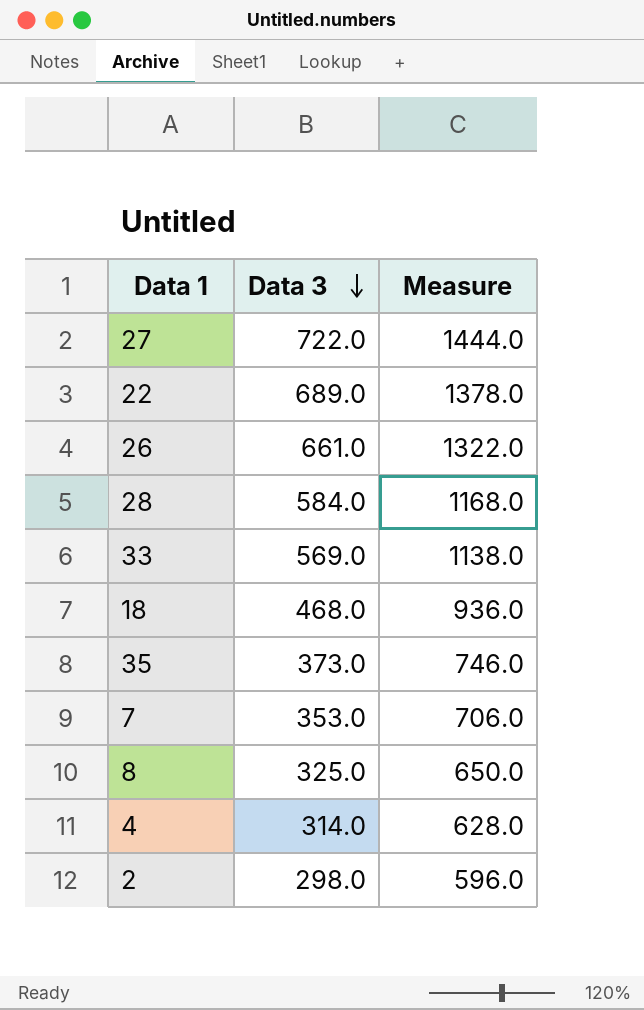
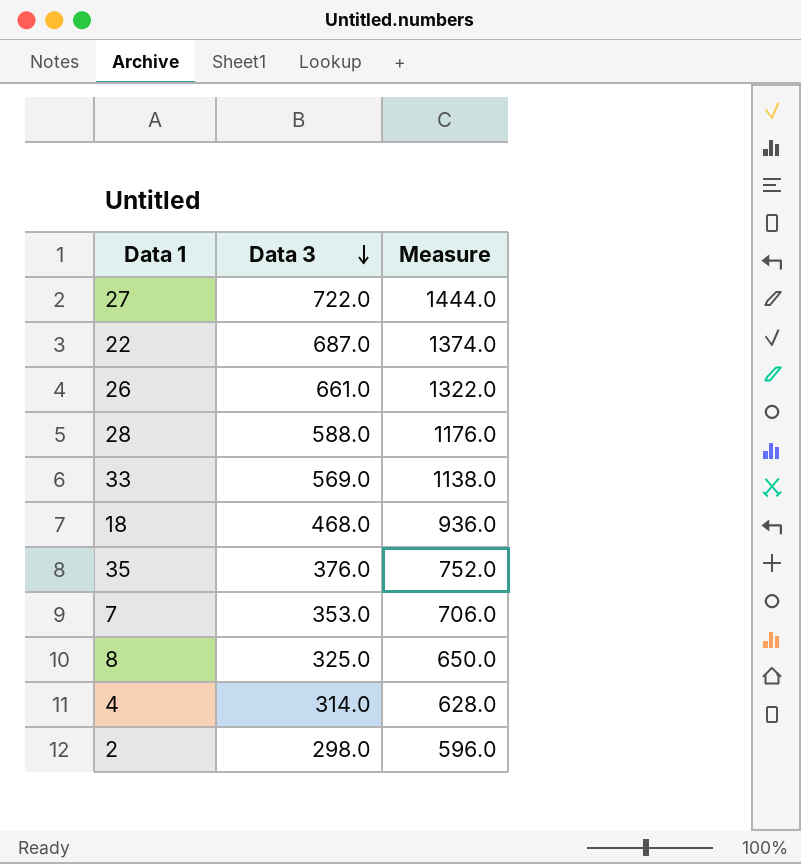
22 | Data 3: 689.0 -> 687.0
22 | Measure: 1378.0 -> 1374.0
28 | Data 3: 584.0 -> 588.0
28 | Measure: 1168.0 -> 1176.0
35 | Data 3: 373.0 -> 376.0
35 | Measure: 746.0 -> 752.0

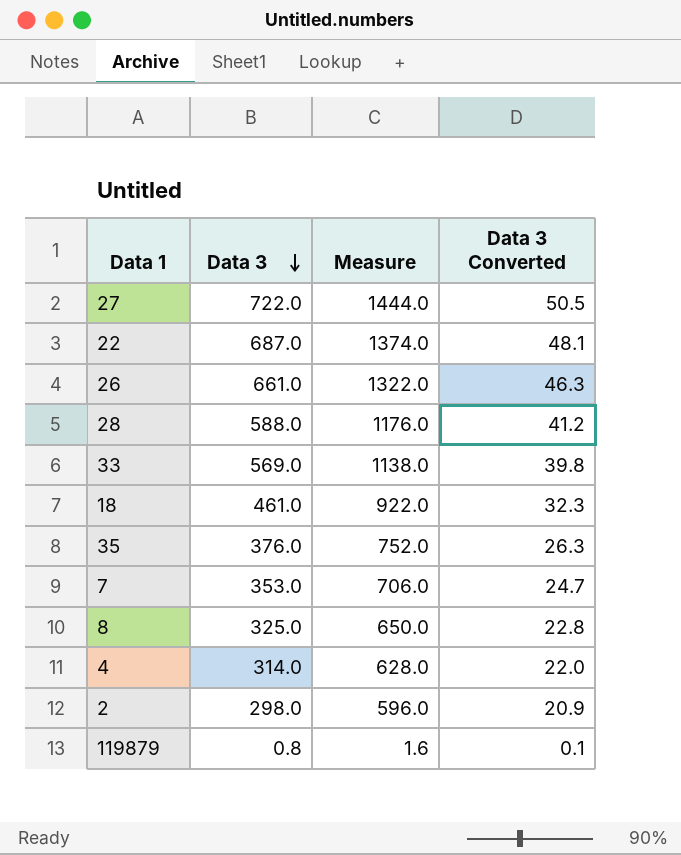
column Data 3 Converted | formula: none -> [Data 3] * 0.07
18 | Data 3: 468.0 -> 461.0
18 | Measure: 936.0 -> 922.0
row 119879: none -> 0.8 | 1.6 | 0.1

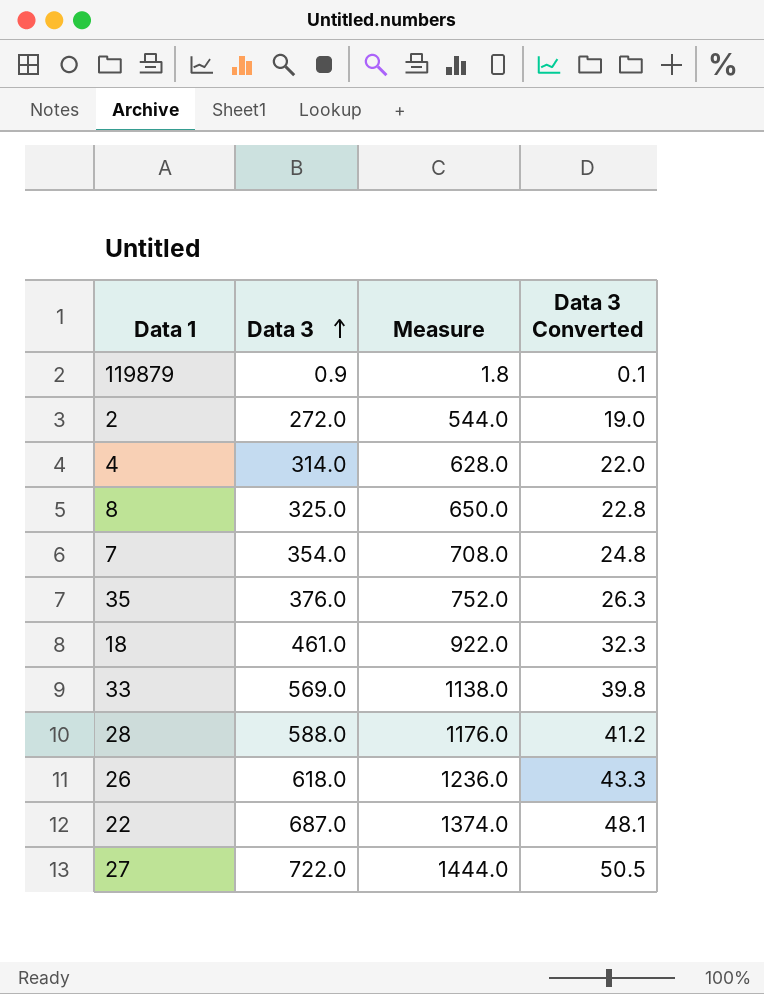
row order: Data 3 descending -> Data 3 ascending
119879 | Data 3: 0.8 -> 0.9
119879 | Measure: 1.6 -> 1.8
2 | Data 3: 298.0 -> 272.0
2 | Measure: 596.0 -> 544.0
2 | Data 3 Converted: 20.9 -> 19.0
7 | Data 3: 353.0 -> 354.0
7 | Measure: 706.0 -> 708.0
7 | Data 3 Converted: 24.7 -> 24.8
26 | Data 3: 661.0 -> 618.0
26 | Measure: 1322.0 -> 1236.0
26 | Data 3 Converted: 46.3 -> 43.3

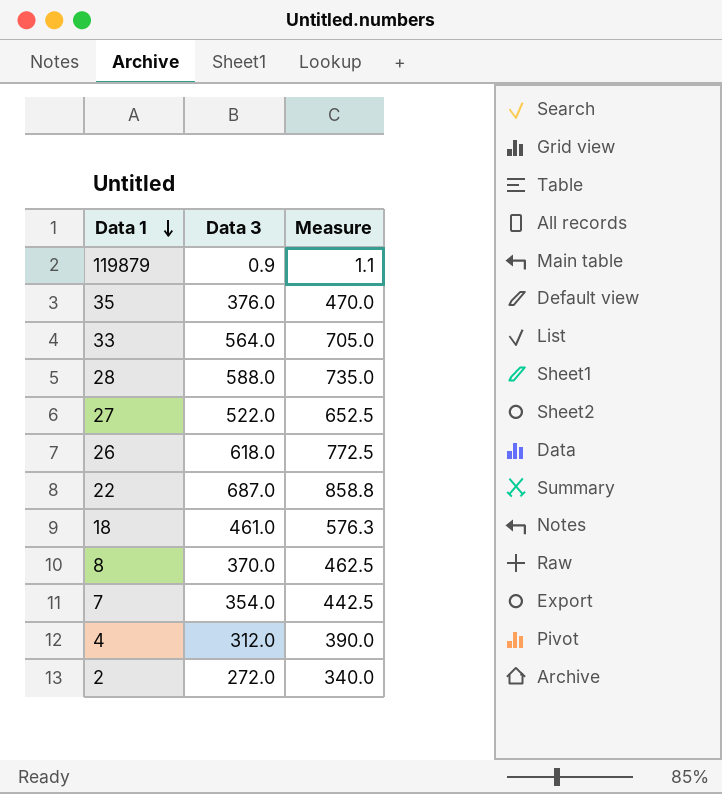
row order: Data 3 ascending -> Data 1 descending
column Data 3 Converted | formula: [Data 3] * 0.07 -> none
column Measure | formula: [Data 3] * 2 -> [Data 3] * 1.25
33 | Data 3: 569.0 -> 564.0
27 | Data 3: 722.0 -> 522.0
8 | Data 3: 325.0 -> 370.0
4 | Data 3: 314.0 -> 312.0

